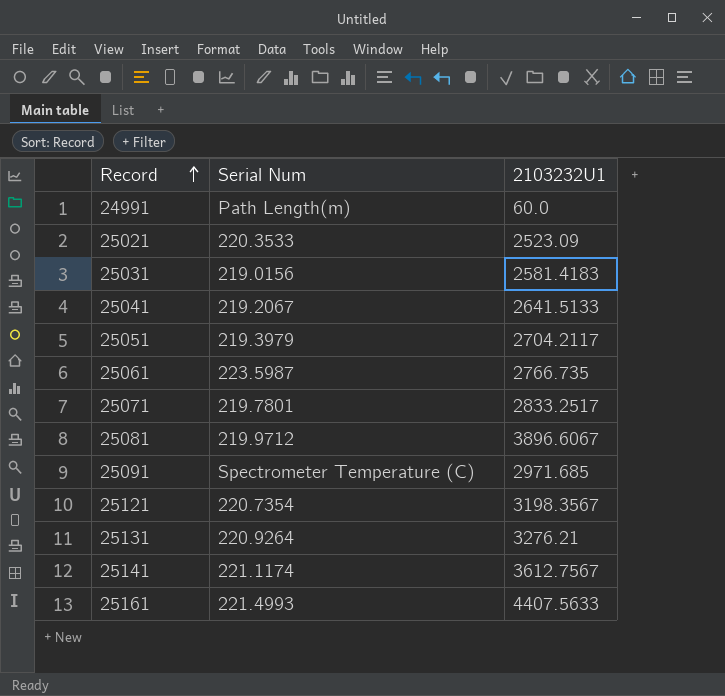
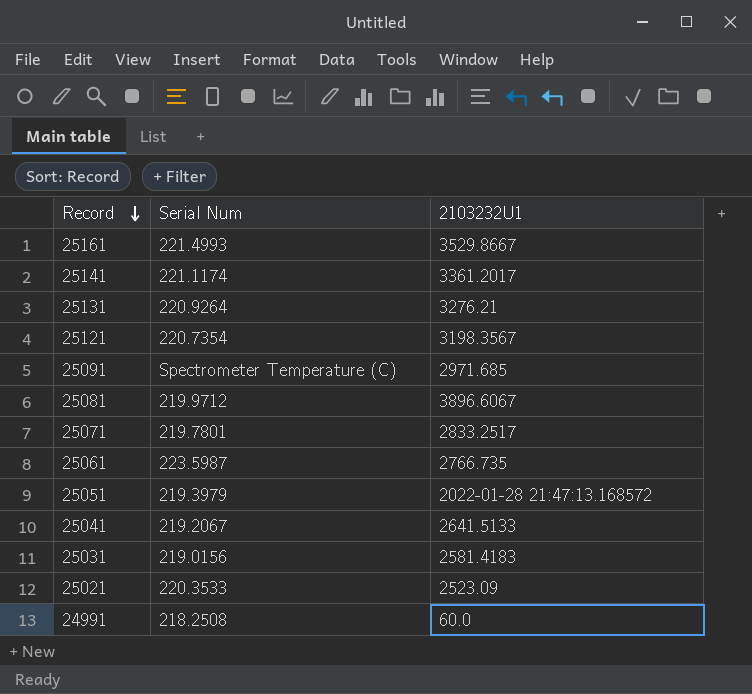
row order: Record ascending -> Record descending
25161 | 2103232U1: 4407.5633 -> 3529.8667
25141 | 2103232U1: 3612.7567 -> 3361.2017
25051 | 2103232U1: 2704.2117 -> 2022-01-28 21:47:13.168572
24991 | Serial Num: Path Length(m) -> 218.2508

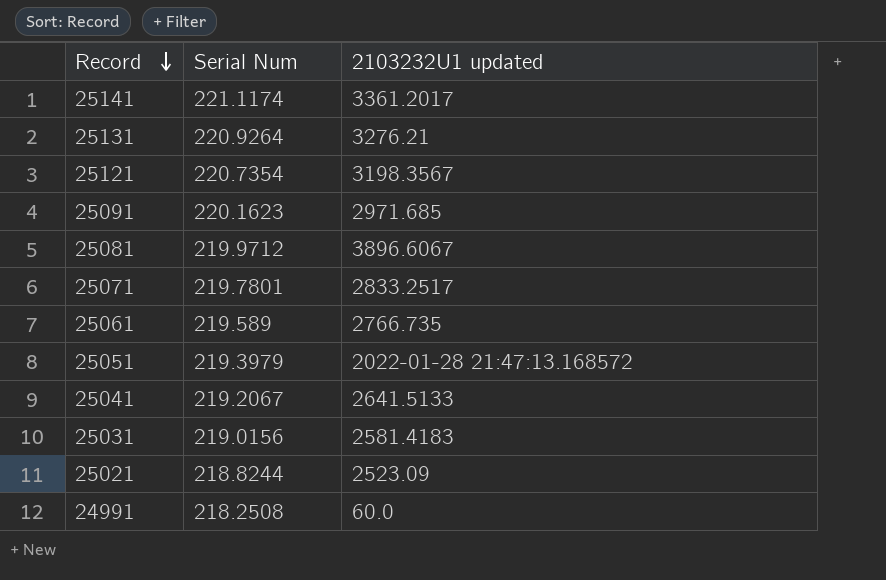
column name: 2103232U1 -> 2103232U1 updated
row 25161: 221.4993 | 3529.8667 -> none
25091 | Serial Num: Spectrometer Temperature (C) -> 220.1623
25061 | Serial Num: 223.5987 -> 219.589
25021 | Serial Num: 220.3533 -> 218.8244

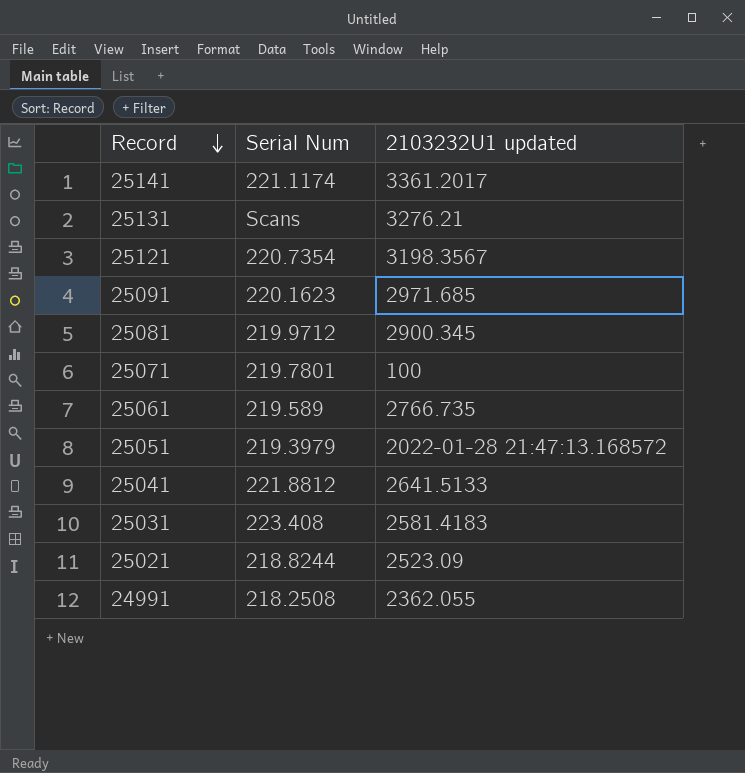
25131 | Serial Num: 220.9264 -> Scans
25081 | 2103232U1 updated: 3896.6067 -> 2900.345
25071 | 2103232U1 updated: 2833.2517 -> 100
25041 | Serial Num: 219.2067 -> 221.8812
25031 | Serial Num: 219.0156 -> 223.408
24991 | 2103232U1 updated: 60.0 -> 2362.055

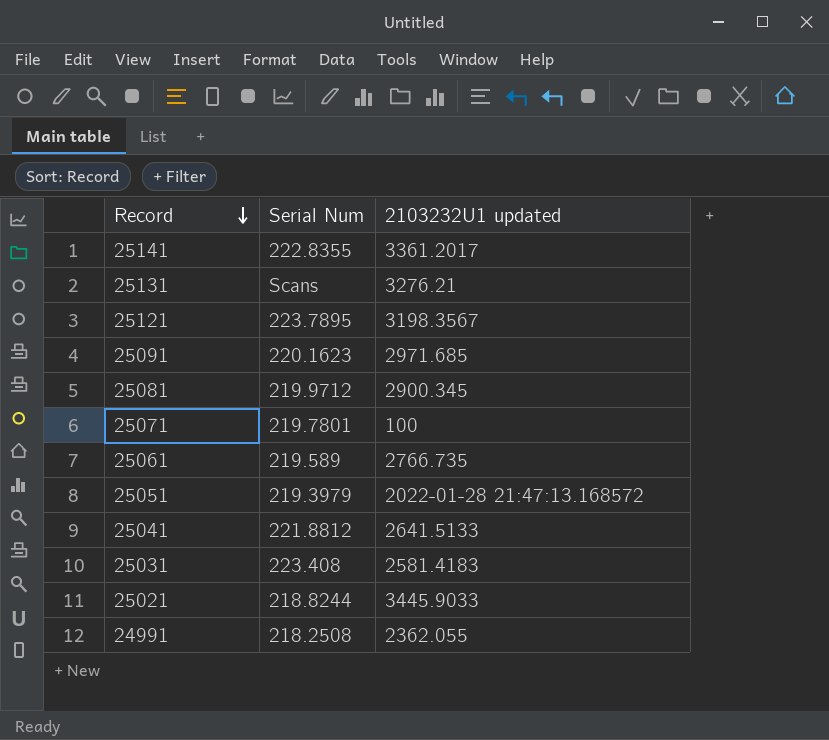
25141 | Serial Num: 221.1174 -> 222.8355
25121 | Serial Num: 220.7354 -> 223.7895
25021 | 2103232U1 updated: 2523.09 -> 3445.9033

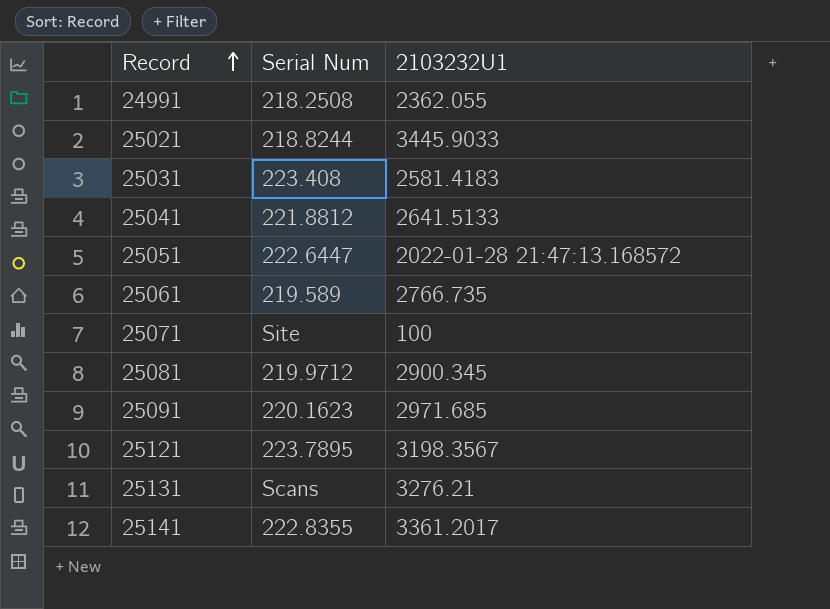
row order: Record descending -> Record ascending
column name: 2103232U1 updated -> 2103232U1
25051 | Serial Num: 219.3979 -> 222.6447
25071 | Serial Num: 219.7801 -> Site

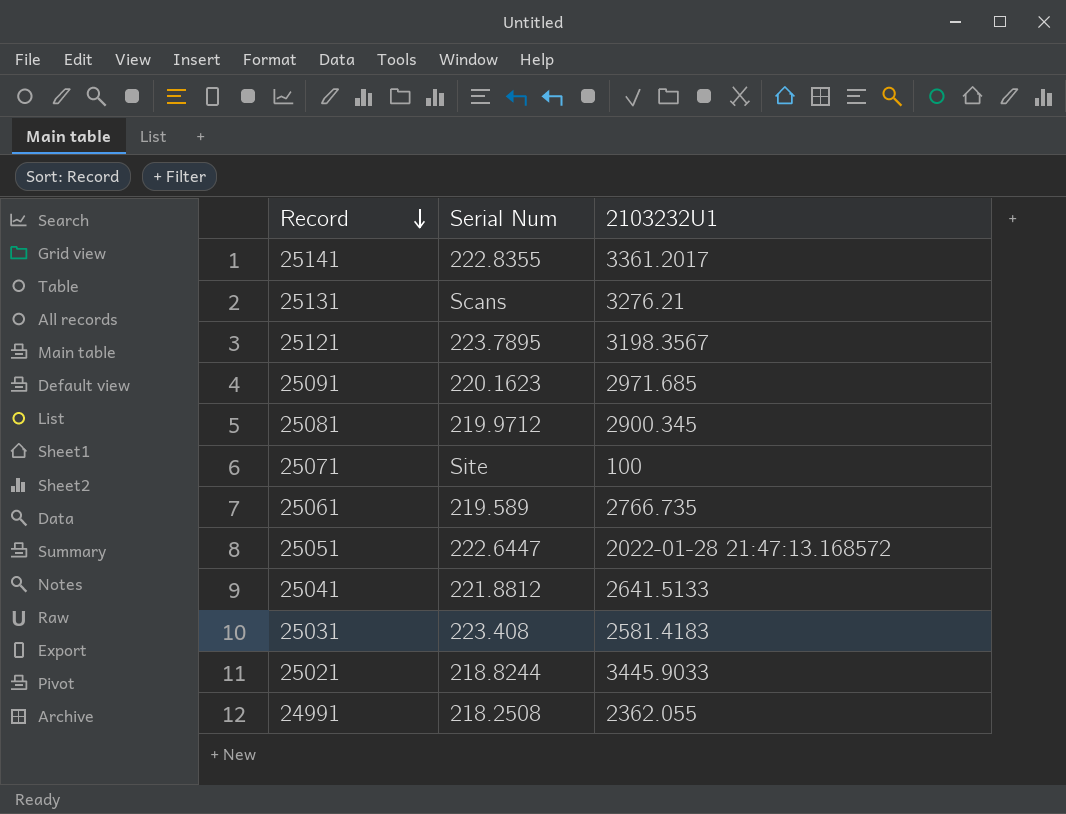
row order: Record ascending -> Record descending

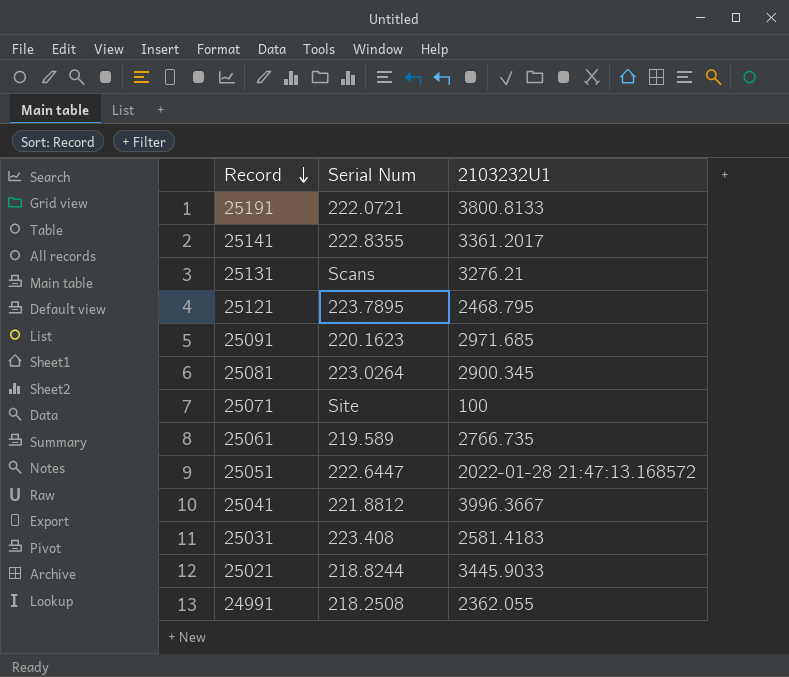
row 25191: none -> 222.0721 | 3800.8133
25121 | 2103232U1: 3198.3567 -> 2468.795
25081 | Serial Num: 219.9712 -> 223.0264
25041 | 2103232U1: 2641.5133 -> 3996.3667

